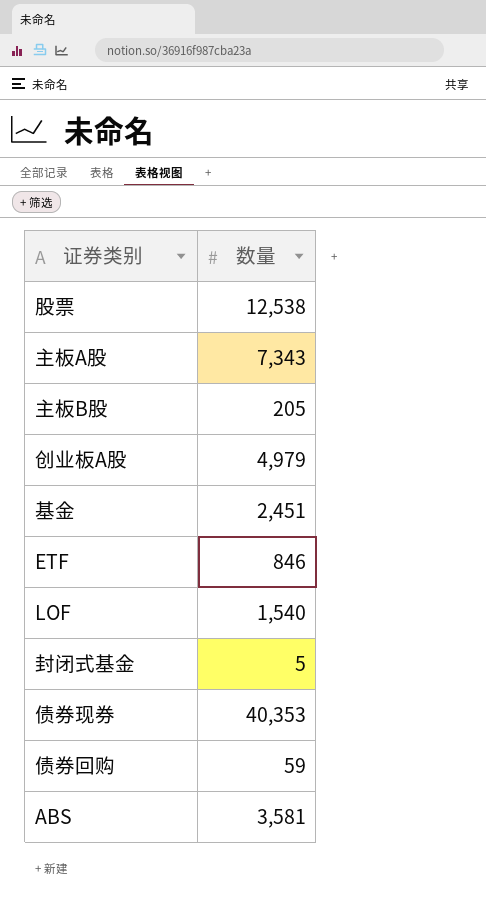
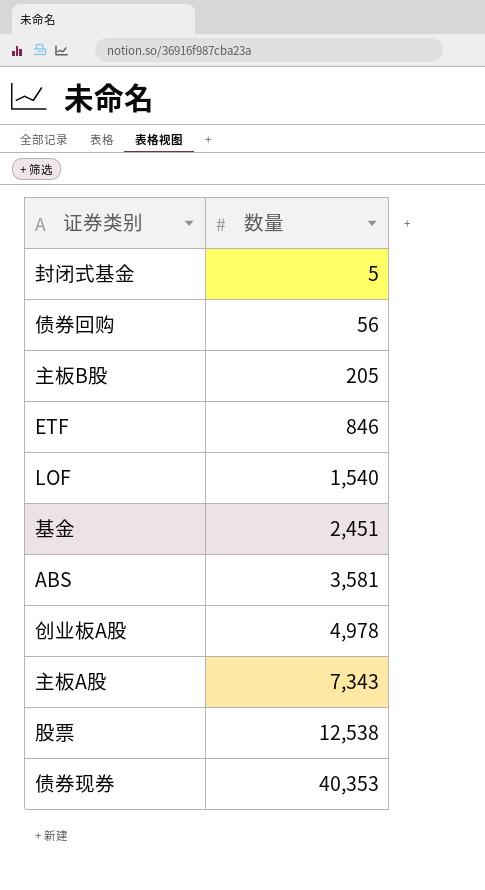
row order: none -> 数量 ascending
债券回购 | 数量: 59 -> 56
创业板A股 | 数量: 4,979 -> 4,978

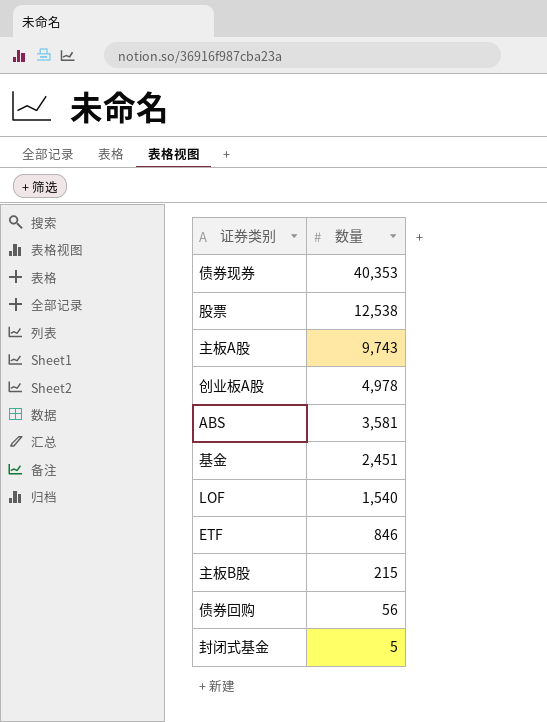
row order: 数量 ascending -> 数量 descending
主板A股 | 数量: 7,343 -> 9,743
主板B股 | 数量: 205 -> 215

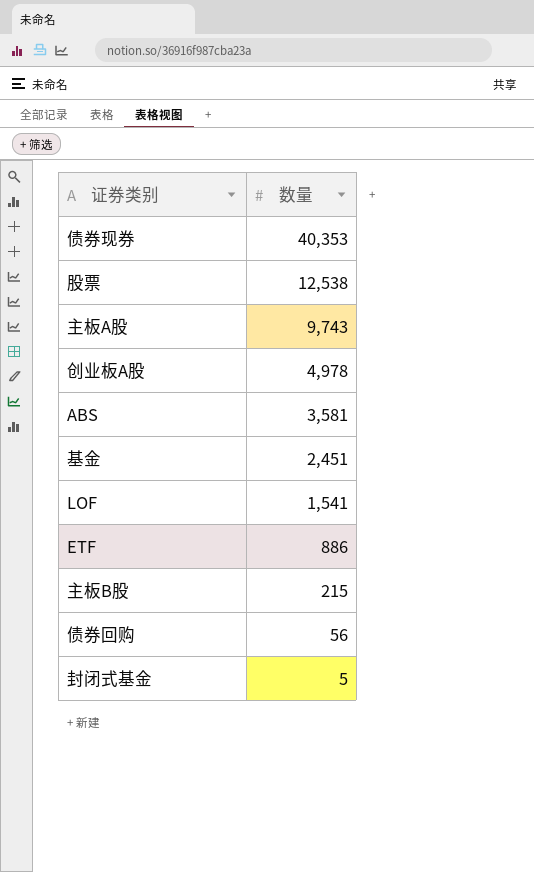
LOF | 数量: 1,540 -> 1,541
ETF | 数量: 846 -> 886

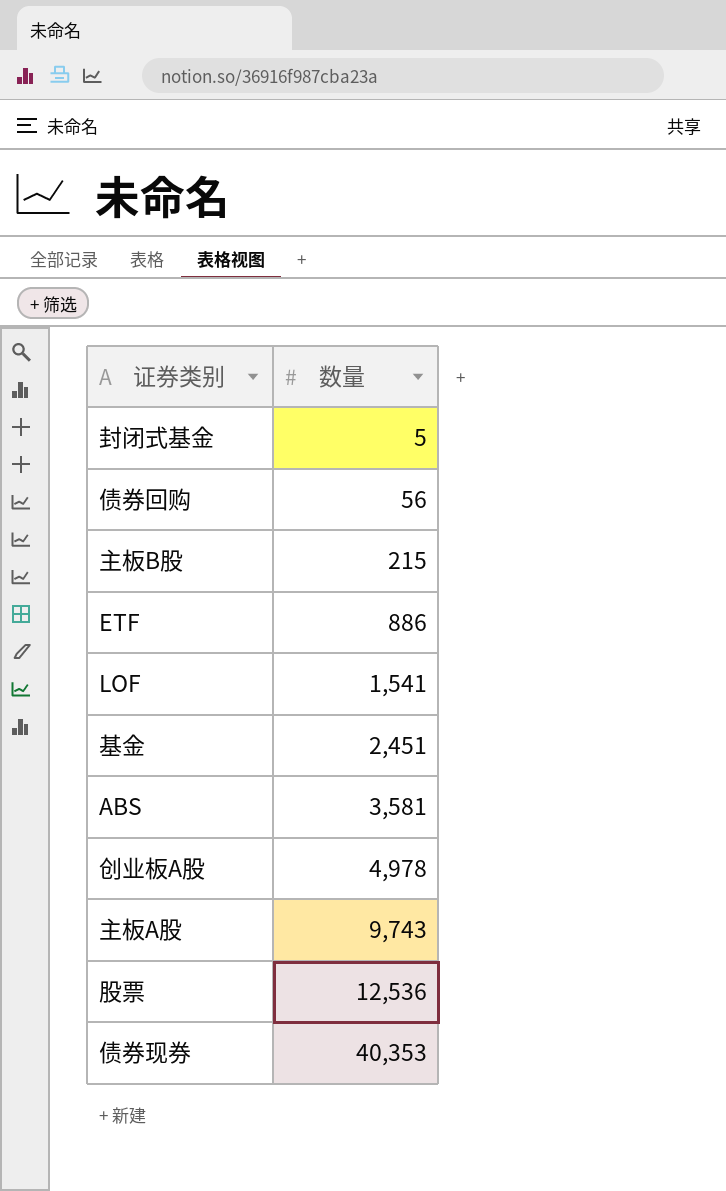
row order: 数量 descending -> 数量 ascending
股票 | 数量: 12,538 -> 12,536

